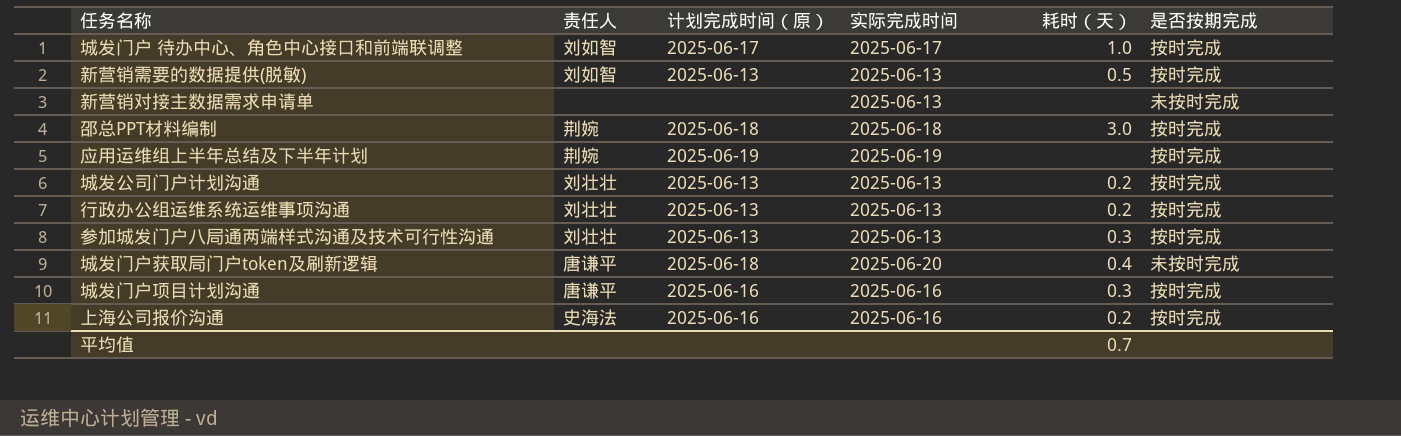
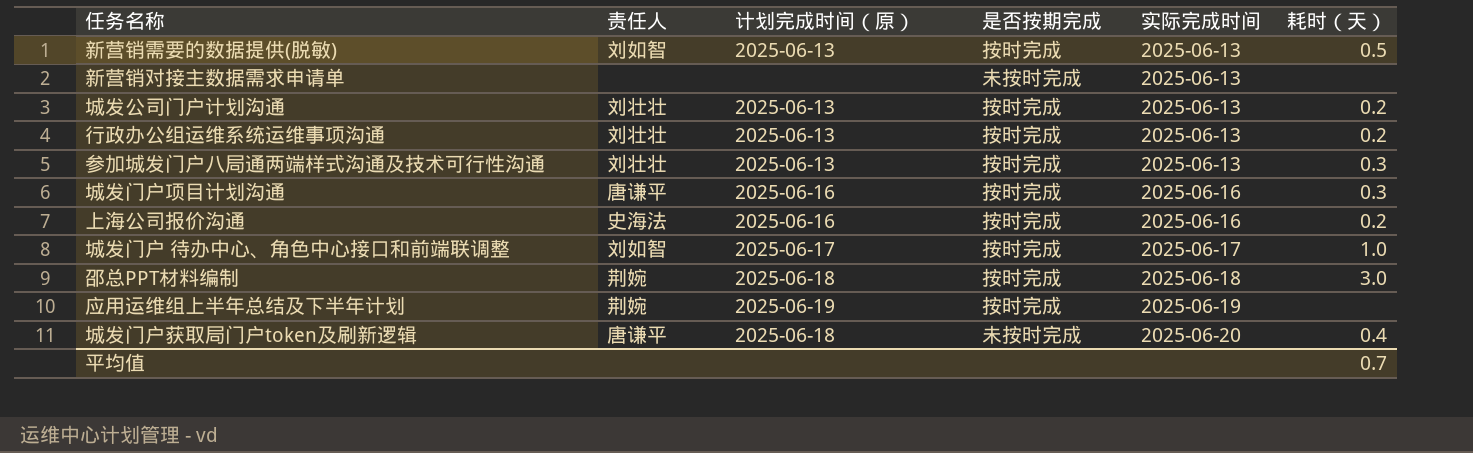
row order: none -> 实际完成时间 ascending
column 是否按期完成 | position: 6 -> 4

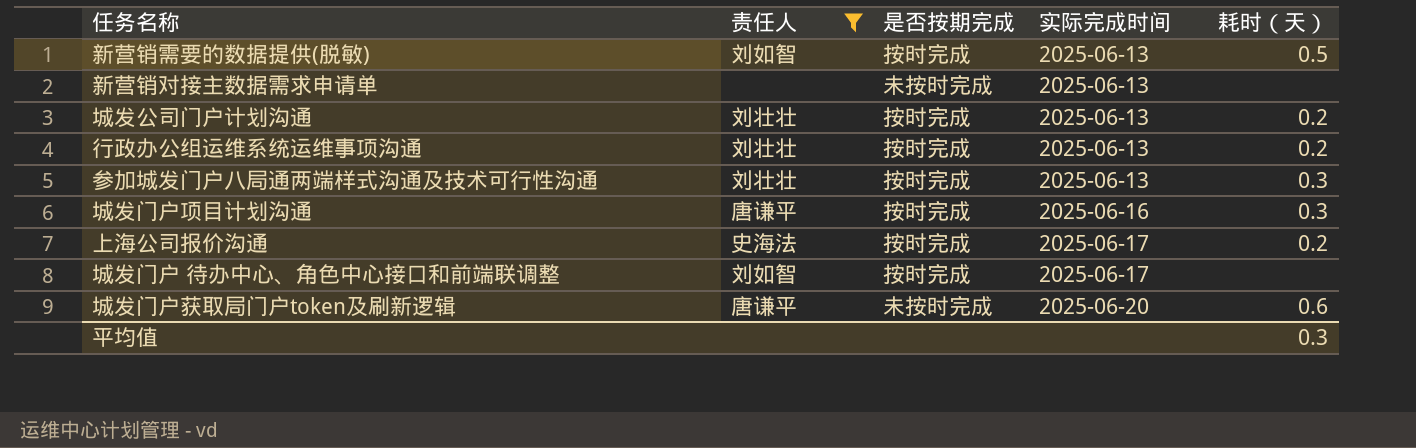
filter: none -> 责任人 != 荆婉
column 计划完成时间（原） | position: 3 -> none
上海公司报价沟通 | 实际完成时间: 2025-06-16 -> 2025-06-17
城发门户 待办中心、角色中心接口和前端联调整 | 耗时（天）: 1.0 -> none
城发门户获取局门户token及刷新逻辑 | 耗时（天）: 0.4 -> 0.6
平均值 | 耗时（天）: 0.7 -> 0.3

